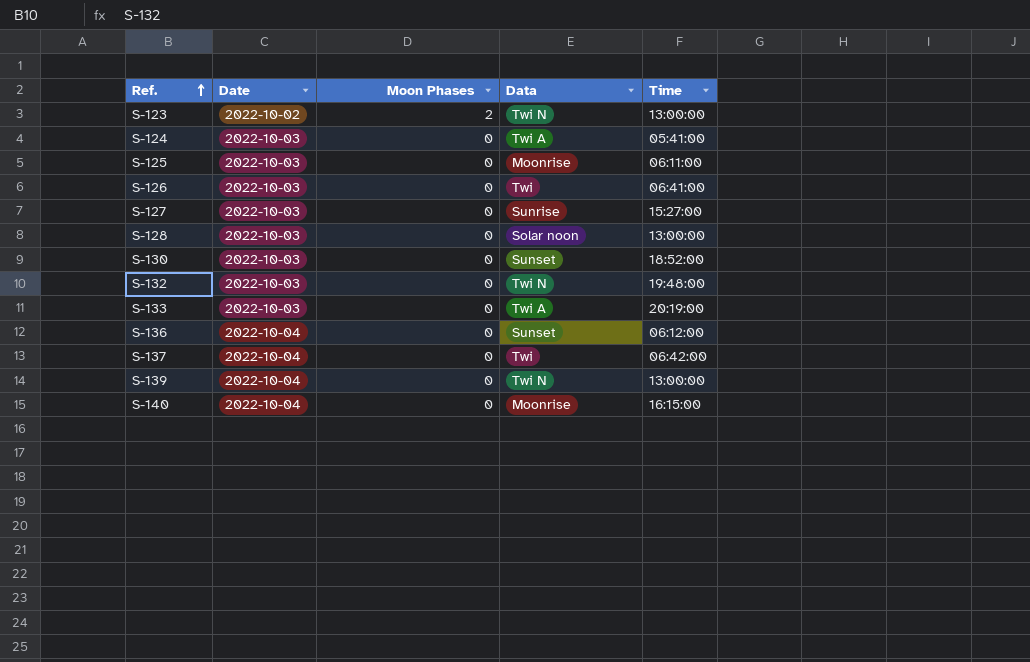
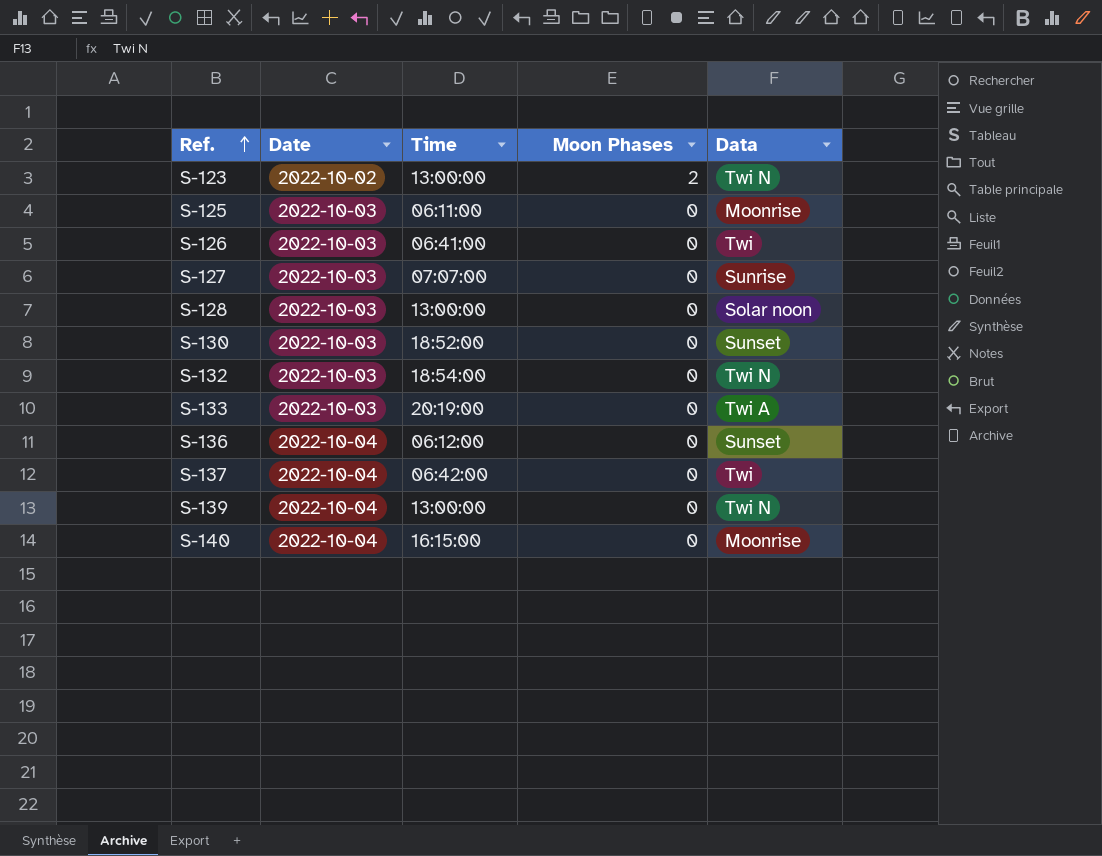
column Time | position: 5 -> 3
row S-124: 2022-10-03 | 0 | Twi A | 05:41:00 -> none
S-127 | Time: 15:27:00 -> 07:07:00
S-132 | Time: 19:48:00 -> 18:54:00

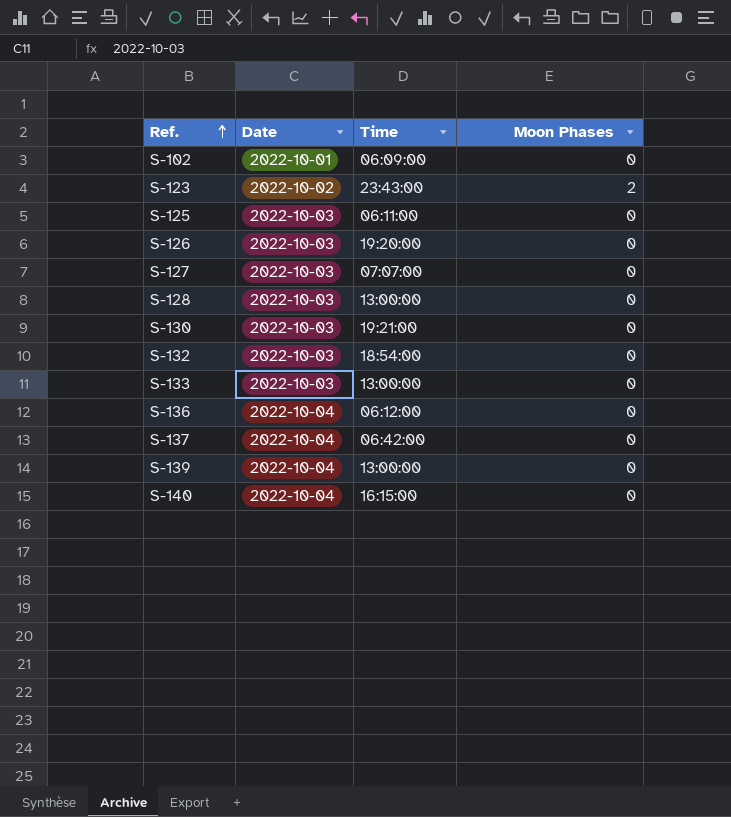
column Data | position: 5 -> none
row S-102: none -> 2022-10-01 | 06:09:00 | 0
S-123 | Time: 13:00:00 -> 23:43:00
S-126 | Time: 06:41:00 -> 19:20:00
S-130 | Time: 18:52:00 -> 19:21:00
S-133 | Time: 20:19:00 -> 13:00:00

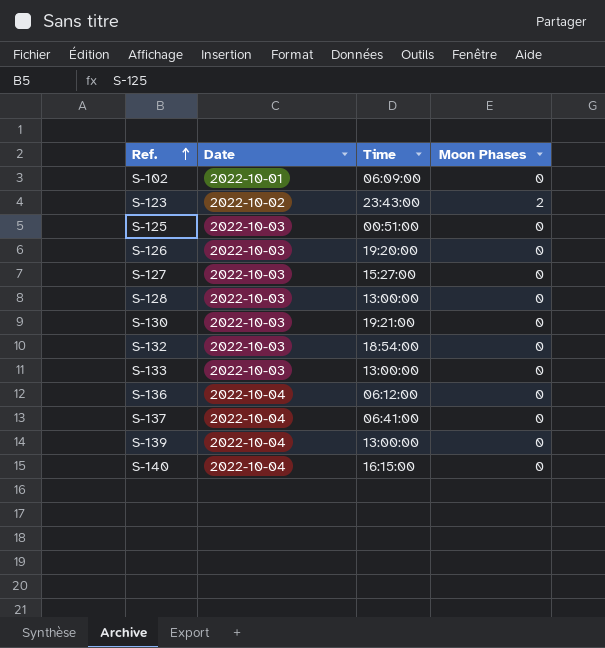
S-125 | Time: 06:11:00 -> 00:51:00
S-127 | Time: 07:07:00 -> 15:27:00
S-137 | Time: 06:42:00 -> 06:41:00

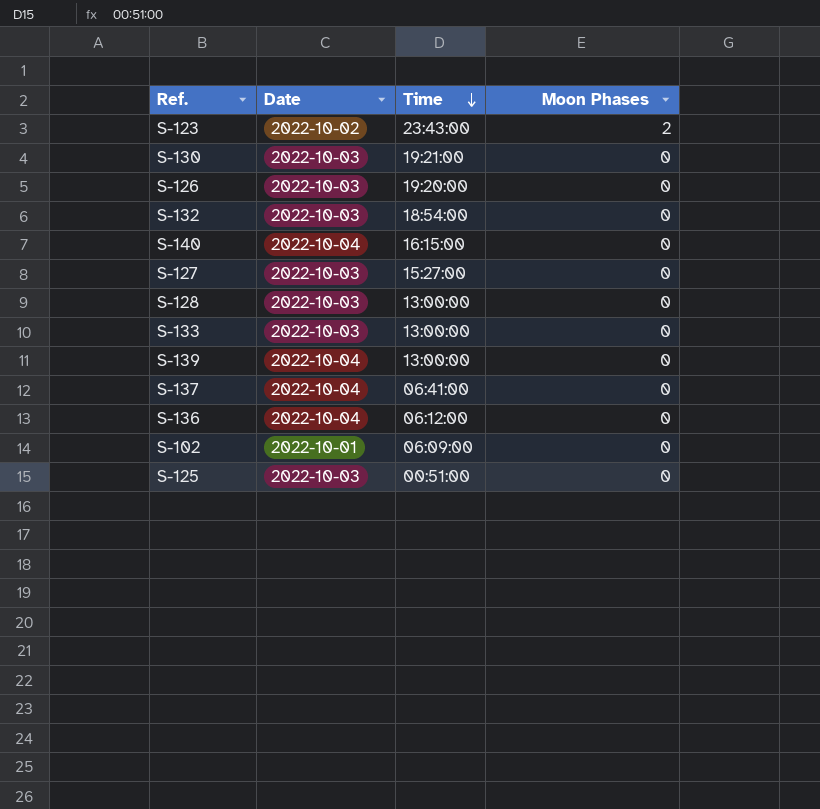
row order: Ref. ascending -> Time descending

